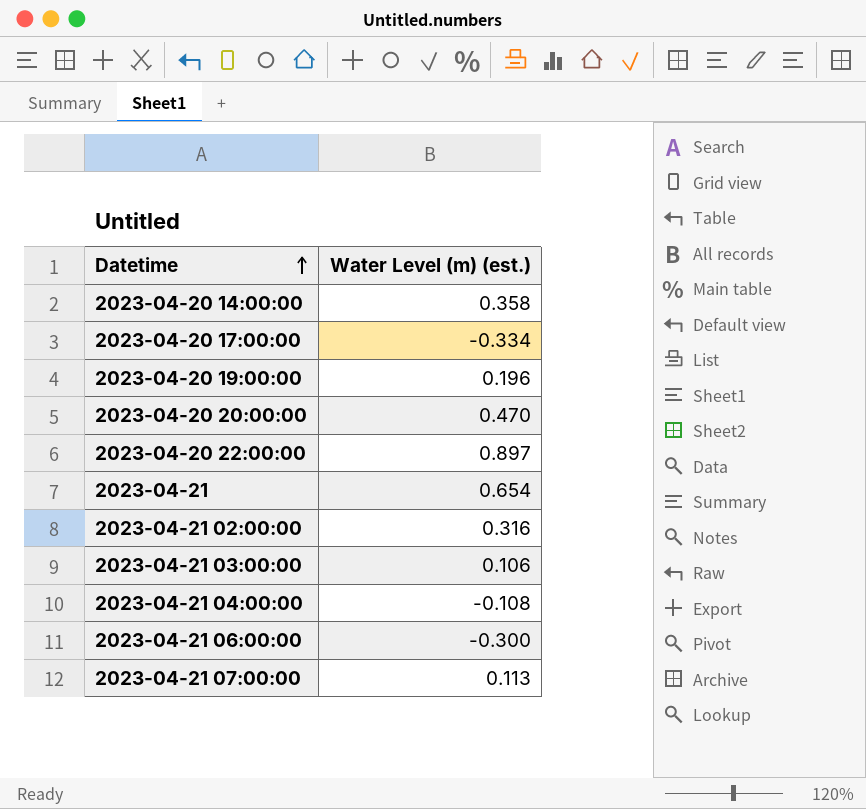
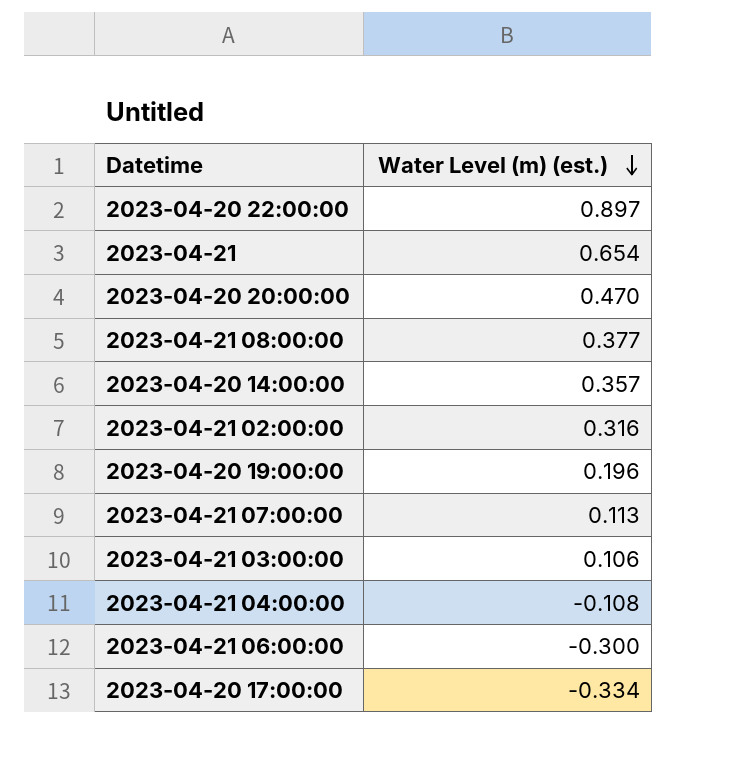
row order: Datetime ascending -> Water Level (m) (est.) descending
row 2023-04-21 08:00:00: none -> 0.377
2023-04-20 14:00:00 | Water Level (m) (est.): 0.358 -> 0.357

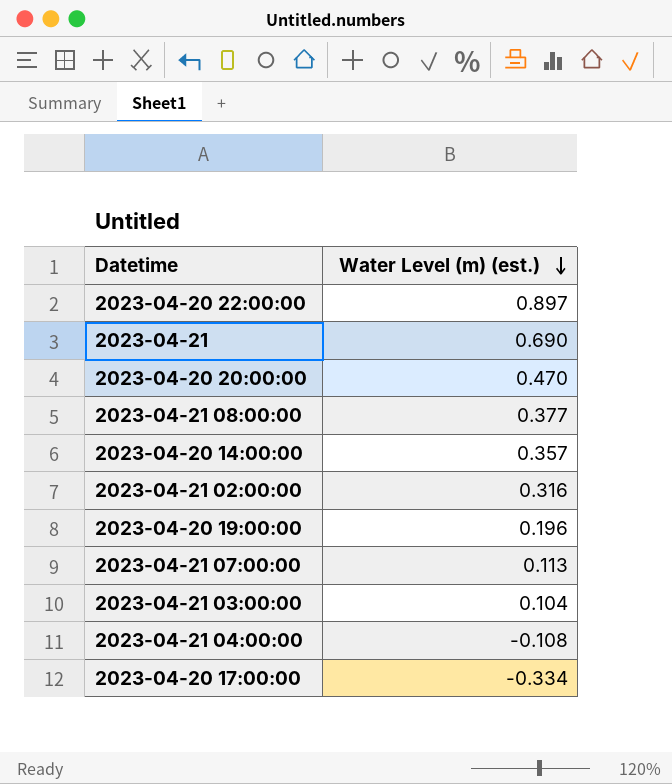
row 2023-04-21 06:00:00: -0.300 -> none
2023-04-21 | Water Level (m) (est.): 0.654 -> 0.690
2023-04-21 03:00:00 | Water Level (m) (est.): 0.106 -> 0.104

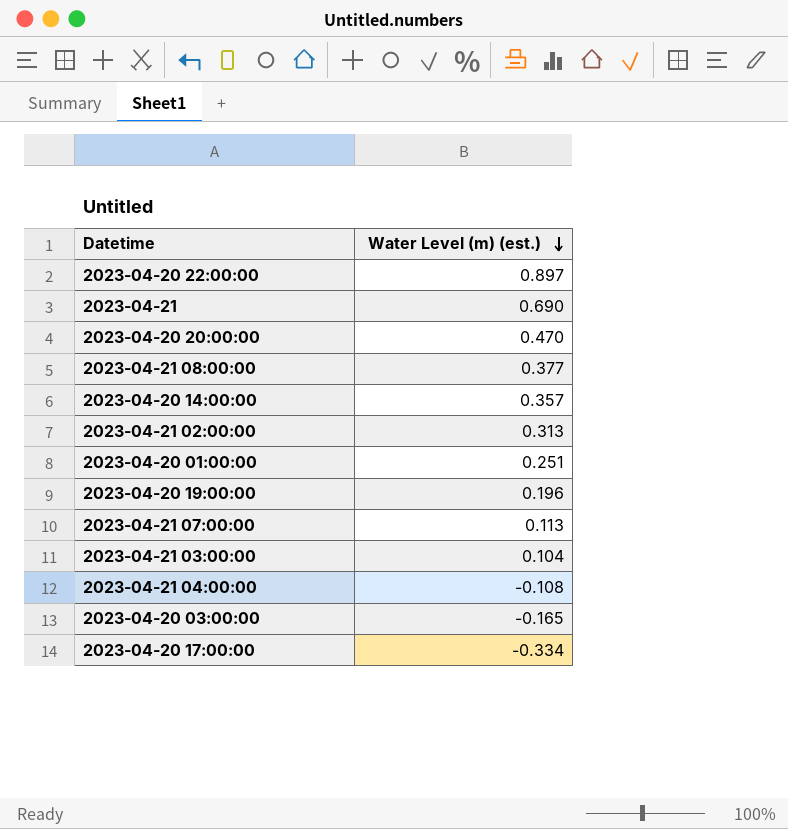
2023-04-21 02:00:00 | Water Level (m) (est.): 0.316 -> 0.313
row 2023-04-20 01:00:00: none -> 0.251
row 2023-04-20 03:00:00: none -> -0.165

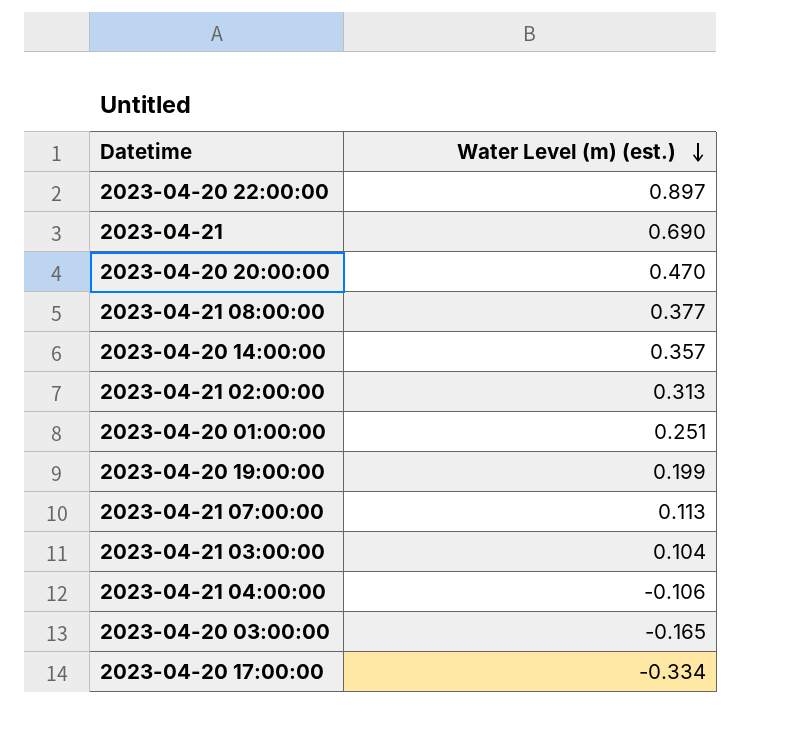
2023-04-20 19:00:00 | Water Level (m) (est.): 0.196 -> 0.199
2023-04-21 04:00:00 | Water Level (m) (est.): -0.108 -> -0.106

